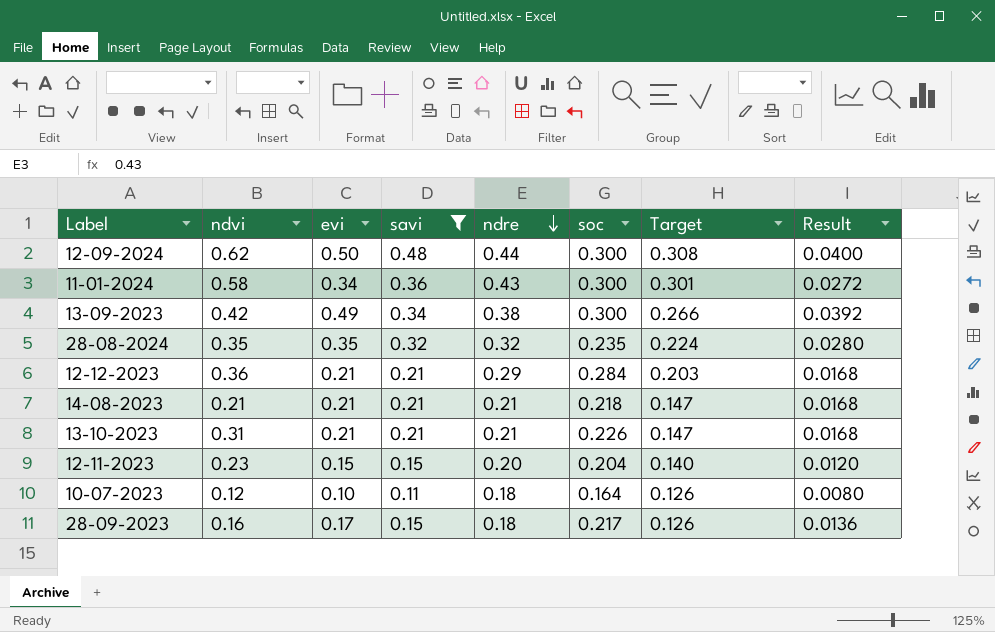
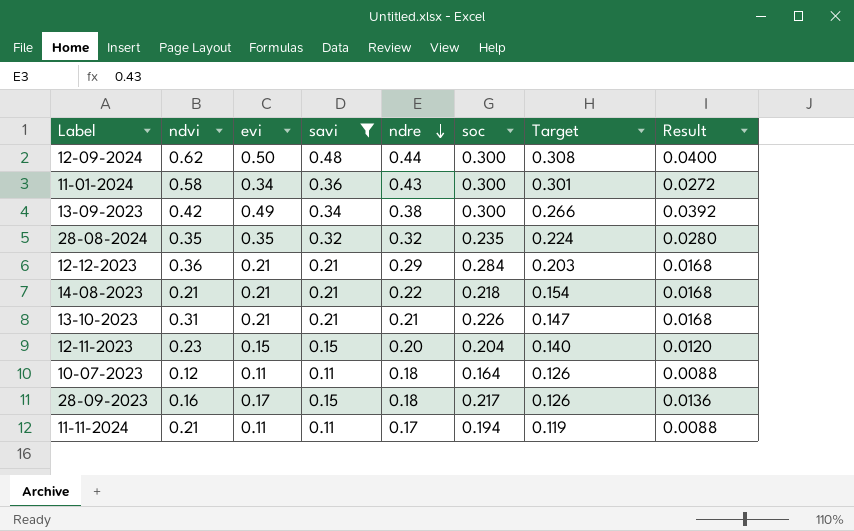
14-08-2023 | ndre: 0.21 -> 0.22
14-08-2023 | Target: 0.147 -> 0.154
10-07-2023 | evi: 0.10 -> 0.11
10-07-2023 | Result: 0.0080 -> 0.0088
row 11-11-2024: none -> 0.21 | 0.11 | 0.11 | 0.17 | 0.194 | 0.119 | 0.0088

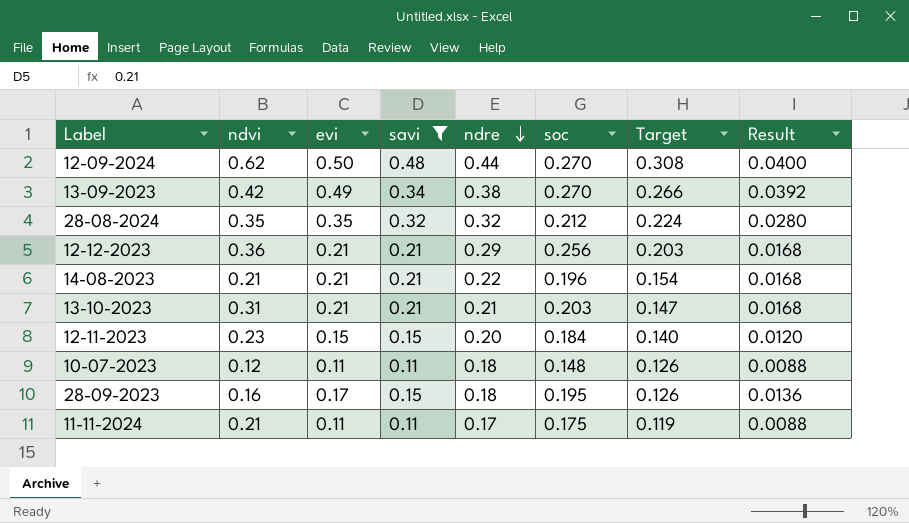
row 11-01-2024: 0.58 | 0.34 | 0.36 | 0.43 | 0.300 | 0.301 | 0.0272 -> none
12-09-2024 | soc: 0.300 -> 0.270
13-09-2023 | soc: 0.300 -> 0.270
28-08-2024 | soc: 0.235 -> 0.212
12-12-2023 | soc: 0.284 -> 0.256
14-08-2023 | soc: 0.218 -> 0.196
13-10-2023 | soc: 0.226 -> 0.203
12-11-2023 | soc: 0.204 -> 0.184
10-07-2023 | soc: 0.164 -> 0.148
28-09-2023 | soc: 0.217 -> 0.195
11-11-2024 | soc: 0.194 -> 0.175

